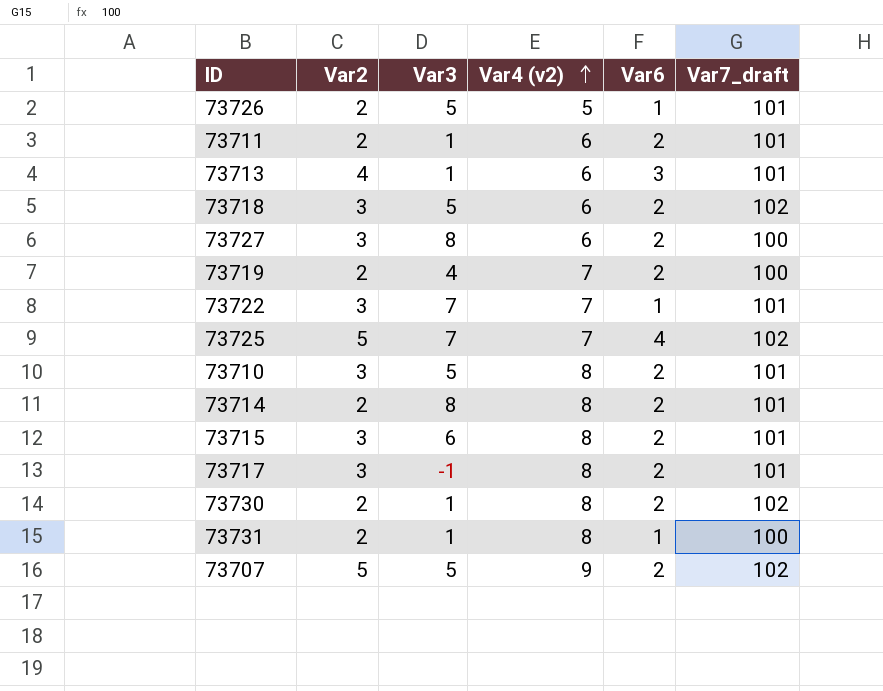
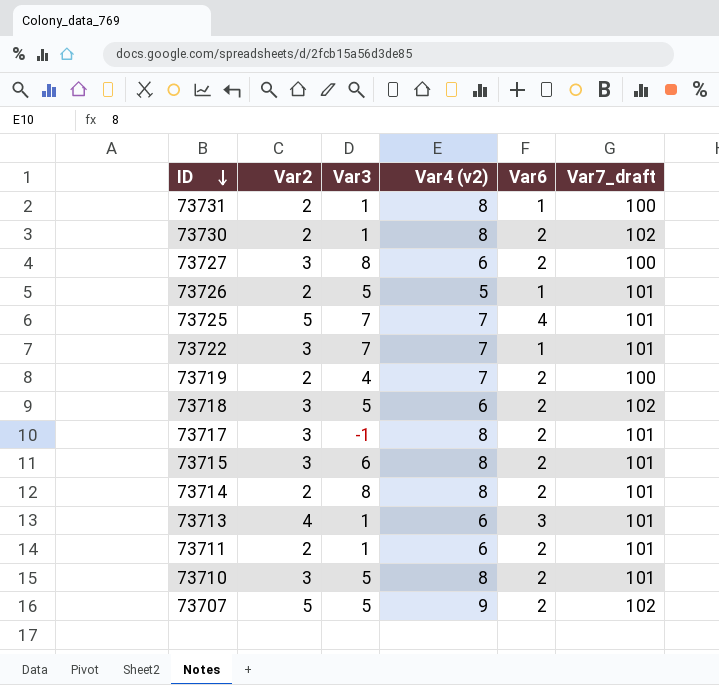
row order: Var4 (v2) ascending -> ID descending
73725 | Var7_draft: 102 -> 101

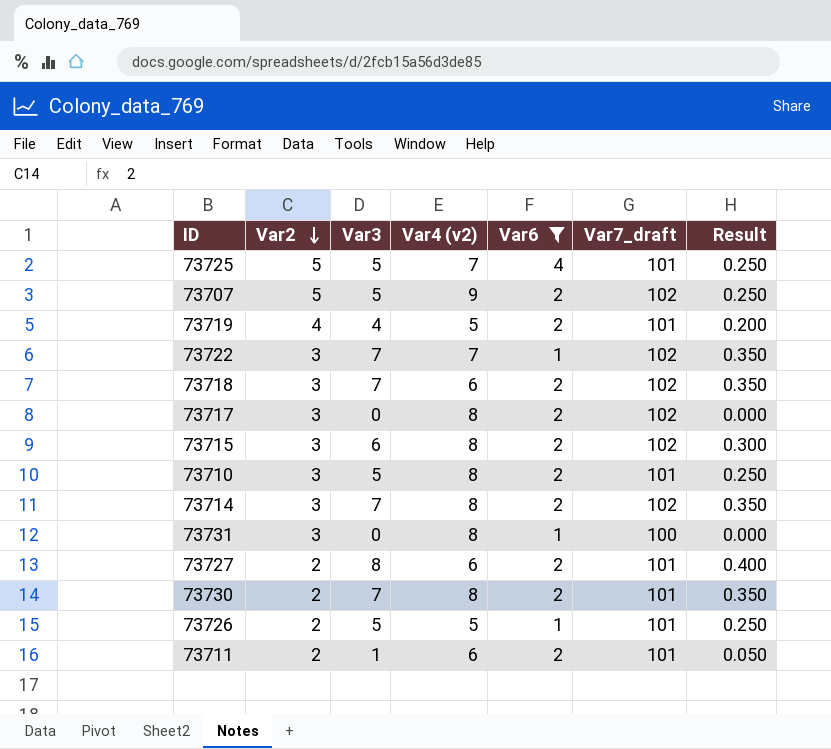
filter: none -> Var6 != 3
row order: ID descending -> Var2 descending
column Result | formula: none -> [Var3] * 0.05
73725 | Var3: 7 -> 5
73719 | Var2: 2 -> 4
73719 | Var4 (v2): 7 -> 5
73719 | Var7_draft: 100 -> 101
73722 | Var7_draft: 101 -> 102
73718 | Var3: 5 -> 7
73717 | Var3: -1 -> 0
73717 | Var7_draft: 101 -> 102
73715 | Var7_draft: 101 -> 102
73714 | Var2: 2 -> 3
73714 | Var3: 8 -> 7
73714 | Var7_draft: 101 -> 102
73731 | Var2: 2 -> 3
73731 | Var3: 1 -> 0
73727 | Var2: 3 -> 2
73727 | Var7_draft: 100 -> 101
73730 | Var3: 1 -> 7
73730 | Var7_draft: 102 -> 101

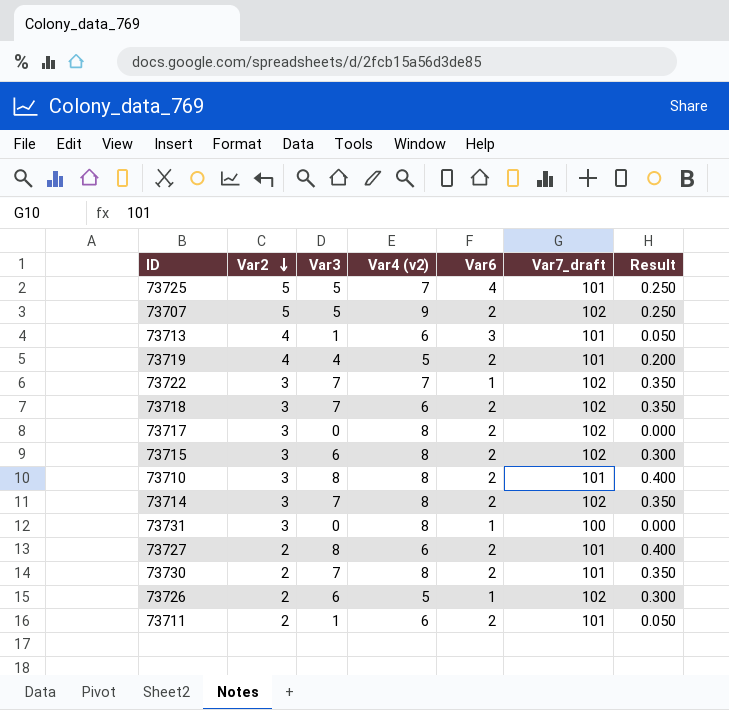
filter: Var6 != 3 -> none
73710 | Var3: 5 -> 8
73710 | Result: 0.250 -> 0.400
73726 | Var3: 5 -> 6
73726 | Var7_draft: 101 -> 102
73726 | Result: 0.250 -> 0.300

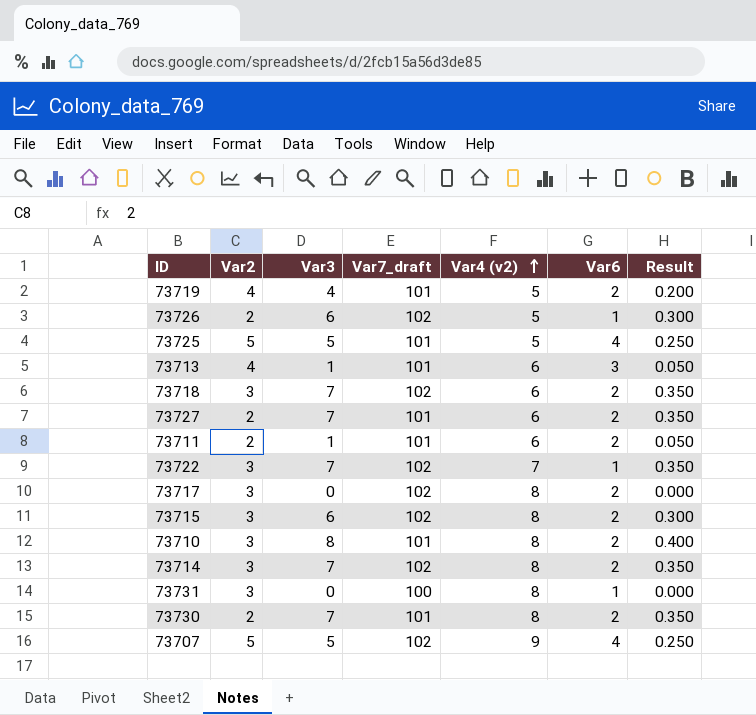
row order: Var2 descending -> Var4 (v2) ascending
column Var7_draft | position: 6 -> 4
73725 | Var4 (v2): 7 -> 5
73727 | Var3: 8 -> 7
73727 | Result: 0.400 -> 0.350
73707 | Var6: 2 -> 4

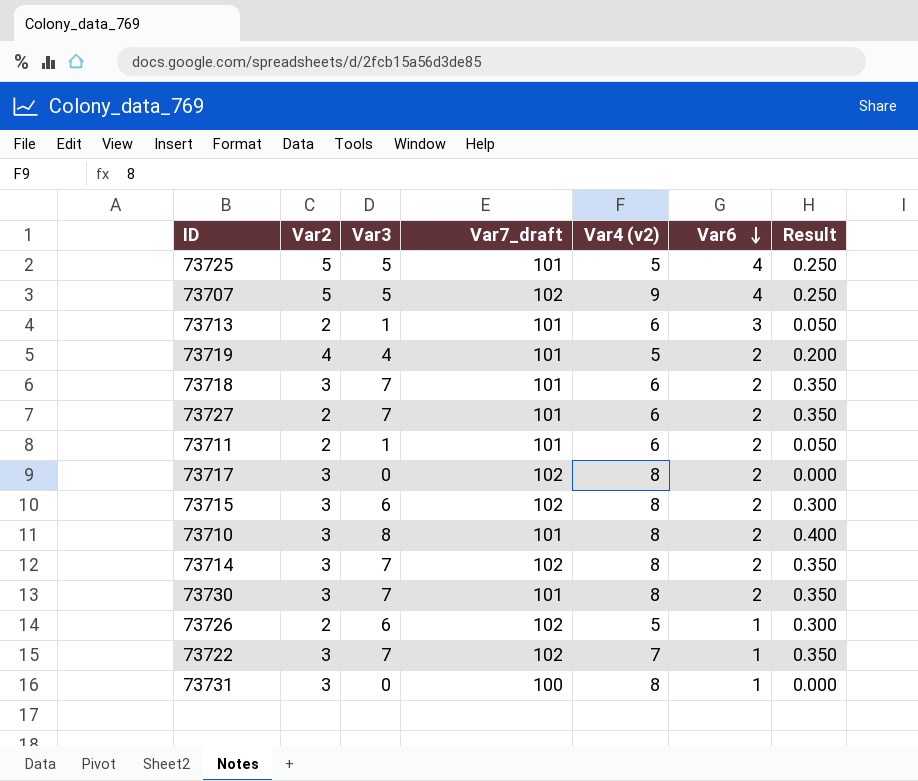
row order: Var4 (v2) ascending -> Var6 descending
73713 | Var2: 4 -> 2
73718 | Var7_draft: 102 -> 101
73730 | Var2: 2 -> 3

